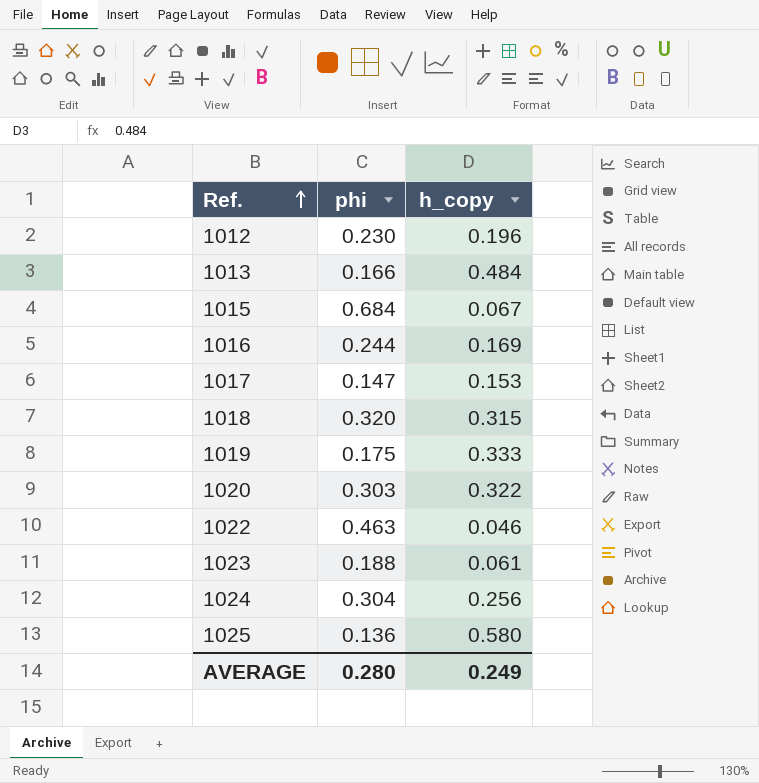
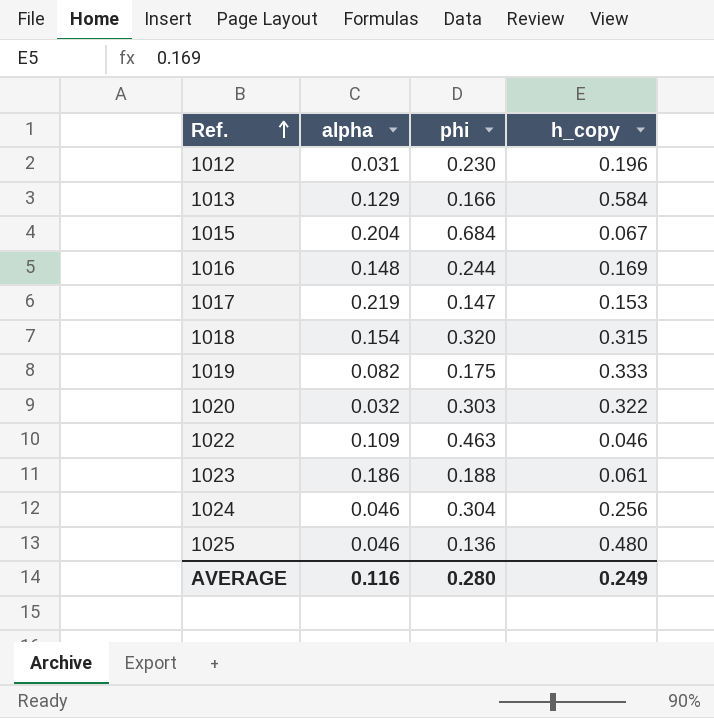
column alpha | position: none -> 2
1013 | h_copy: 0.484 -> 0.584
1025 | h_copy: 0.580 -> 0.480

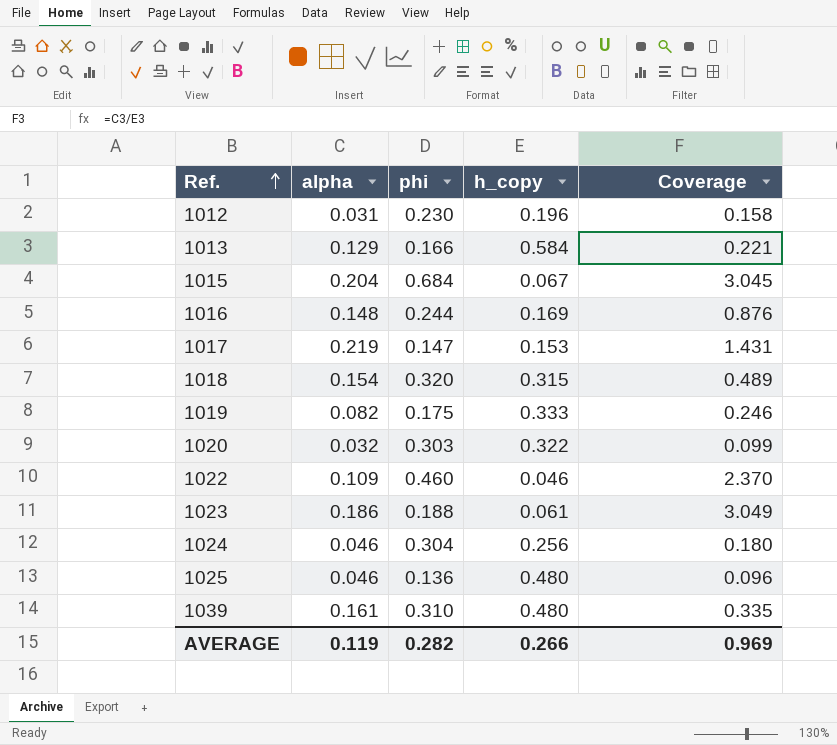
column Coverage | formula: none -> [alpha] / [h_copy]
1022 | phi: 0.463 -> 0.460
row 1039: none -> 0.161 | 0.310 | 0.480 | 0.335
AVERAGE | alpha: 0.116 -> 0.119
AVERAGE | phi: 0.280 -> 0.282
AVERAGE | h_copy: 0.249 -> 0.266

